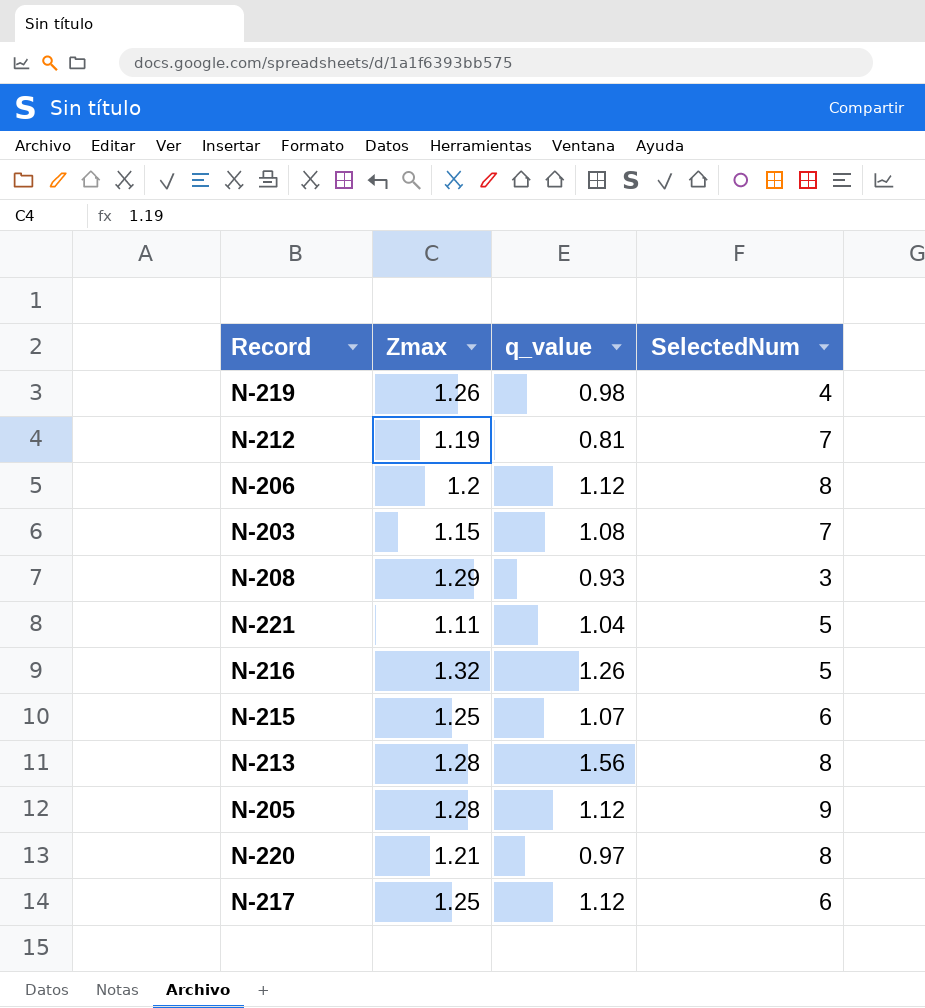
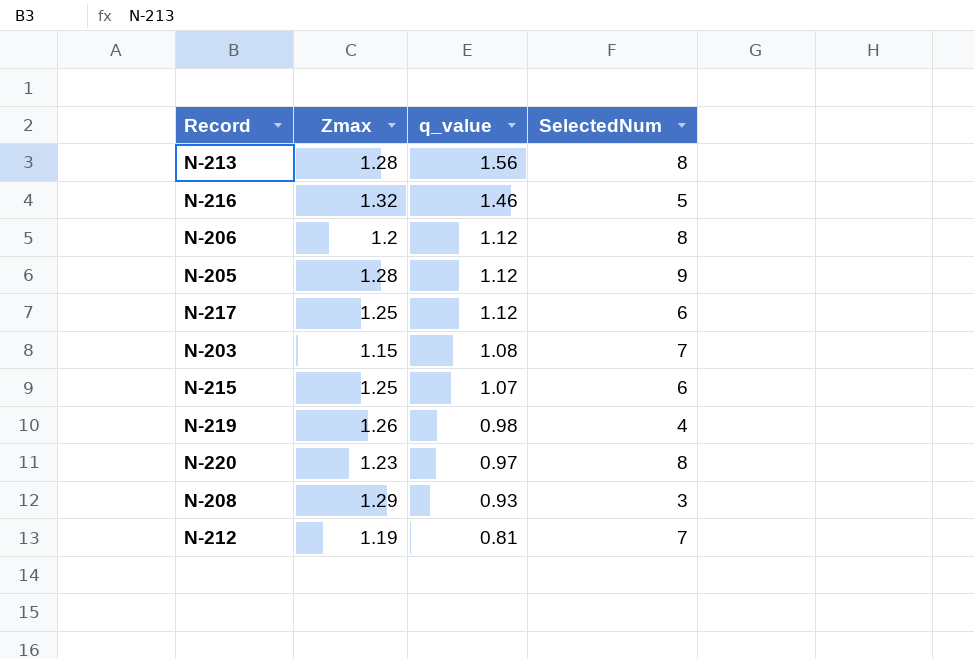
row order: none -> q_value descending
row N-221: 1.11 | 1.04 | 5 -> none
N-216 | q_value: 1.26 -> 1.46
N-220 | Zmax: 1.21 -> 1.23

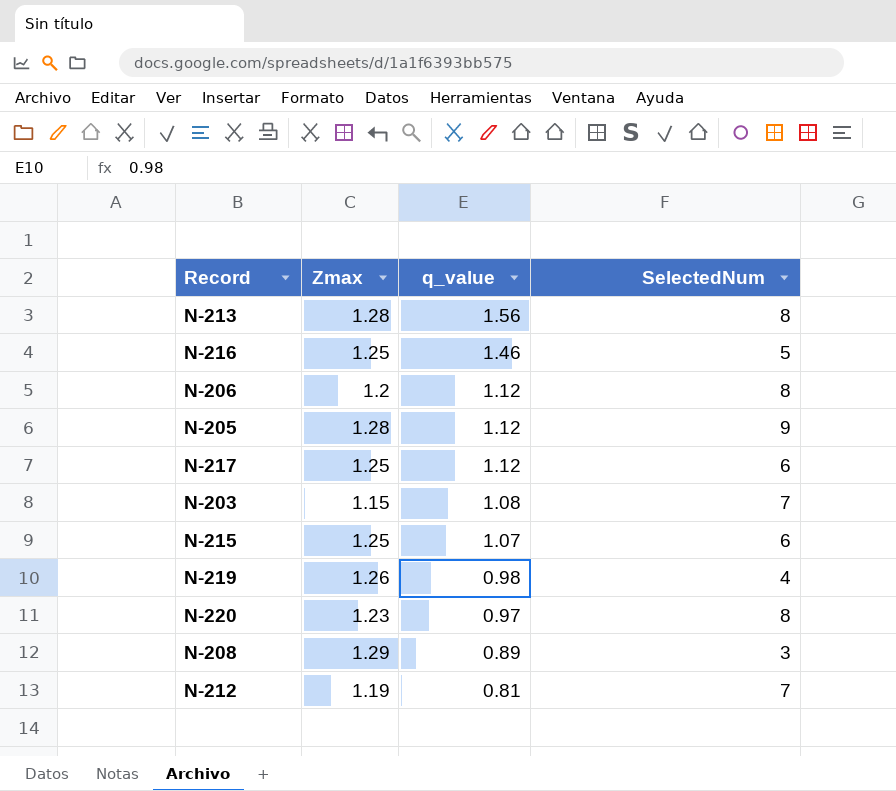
N-216 | Zmax: 1.32 -> 1.25
N-208 | q_value: 0.93 -> 0.89

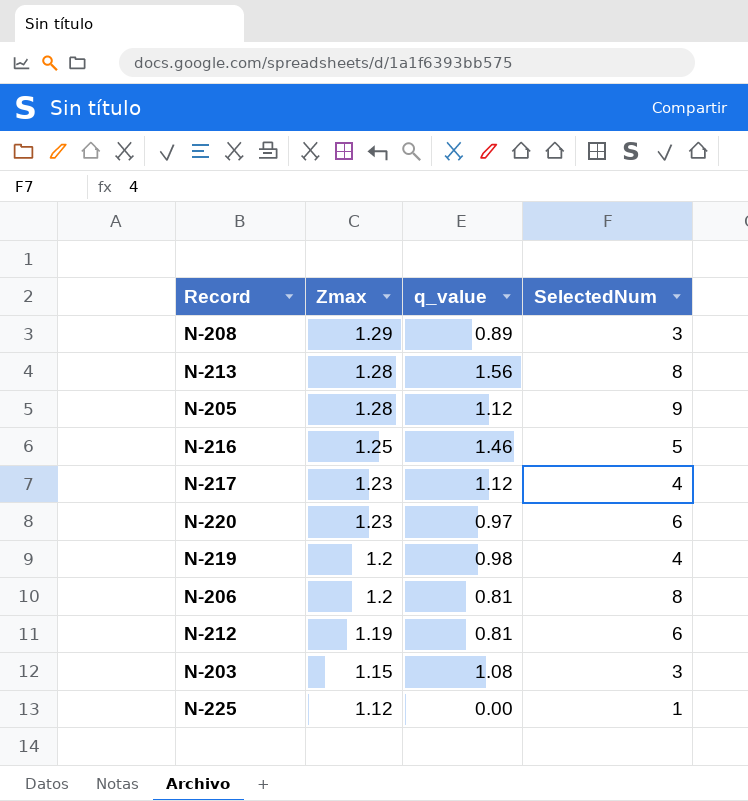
row order: q_value descending -> Zmax descending
row N-215: 1.25 | 1.07 | 6 -> none
N-217 | Zmax: 1.25 -> 1.23
N-217 | SelectedNum: 6 -> 4
N-220 | SelectedNum: 8 -> 6
N-219 | Zmax: 1.26 -> 1.2
N-206 | q_value: 1.12 -> 0.81
N-212 | SelectedNum: 7 -> 6
N-203 | SelectedNum: 7 -> 3
row N-225: none -> 1.12 | 0.00 | 1

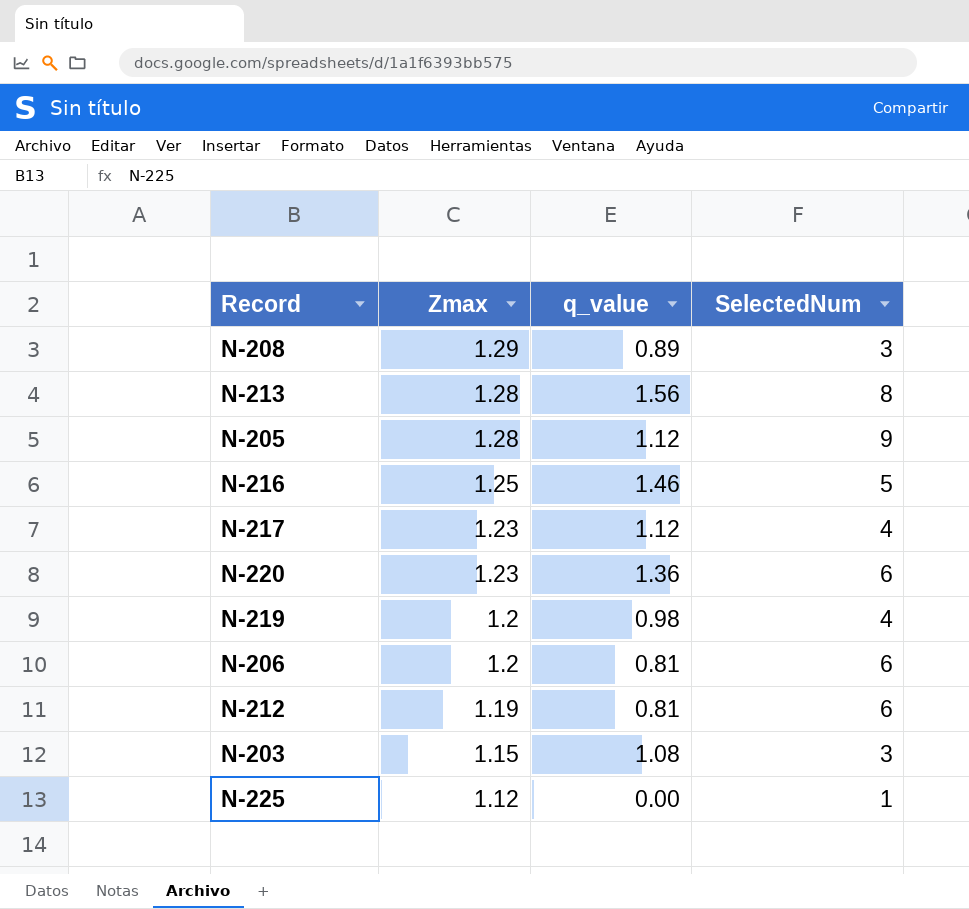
N-220 | q_value: 0.97 -> 1.36
N-206 | SelectedNum: 8 -> 6

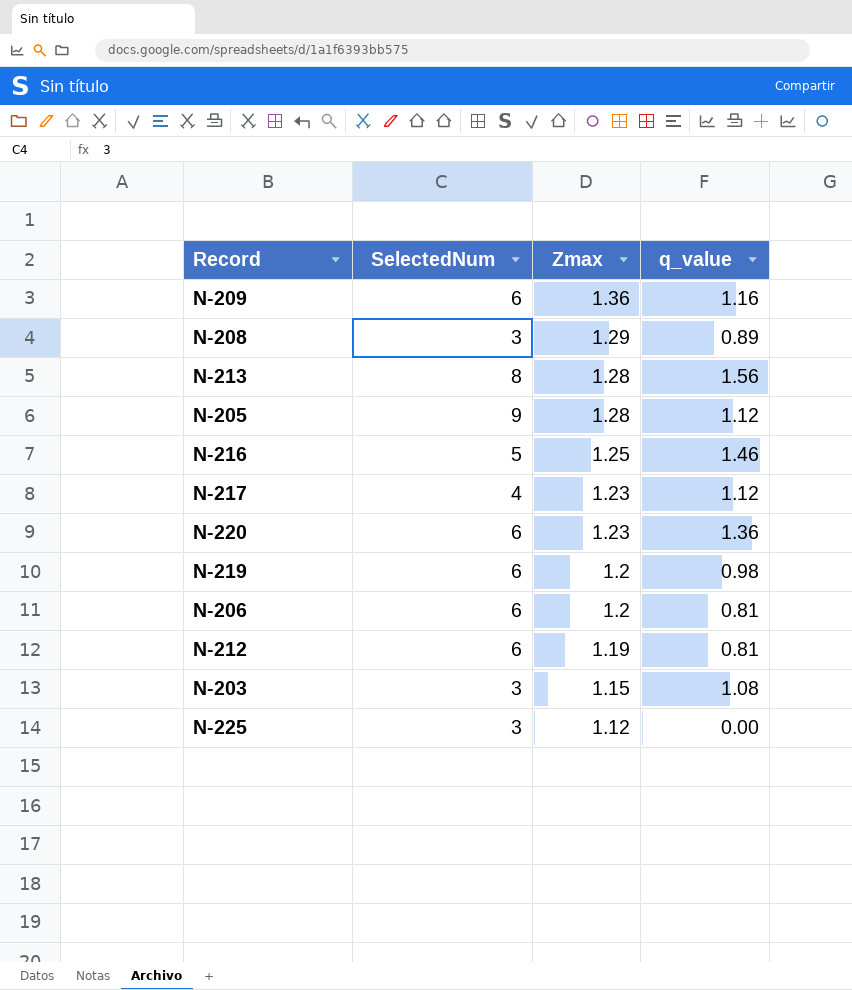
column SelectedNum | position: 4 -> 2
row N-209: none -> 6 | 1.36 | 1.16
N-219 | SelectedNum: 4 -> 6
N-225 | SelectedNum: 1 -> 3

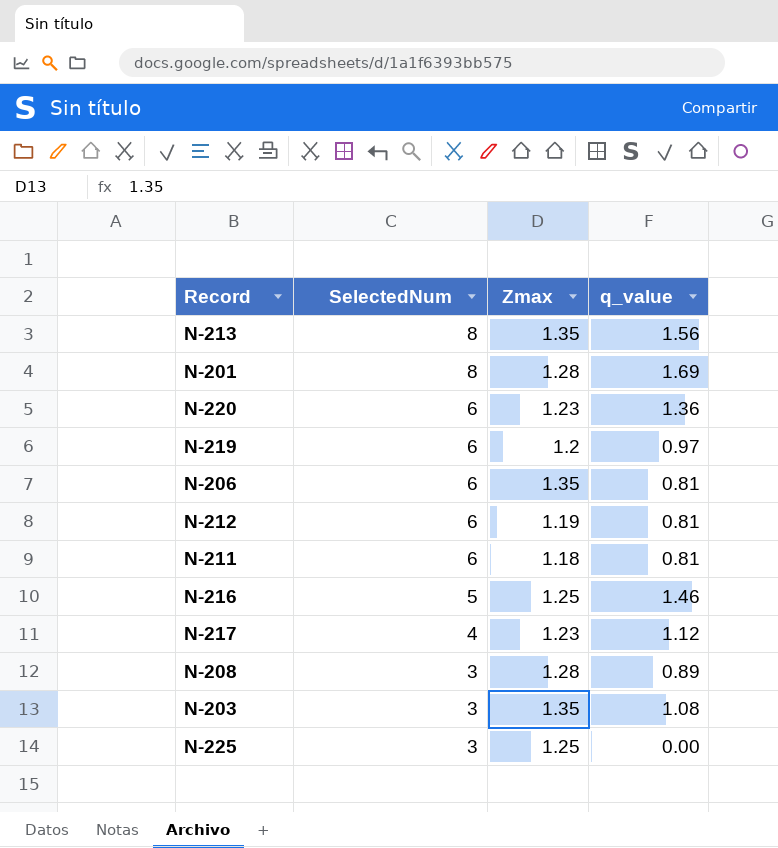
row order: Zmax descending -> SelectedNum descending
row N-209: 6 | 1.36 | 1.16 -> none
row N-205: 9 | 1.28 | 1.12 -> none
N-213 | Zmax: 1.28 -> 1.35
row N-201: none -> 8 | 1.28 | 1.69
N-219 | q_value: 0.98 -> 0.97
N-206 | Zmax: 1.2 -> 1.35
row N-211: none -> 6 | 1.18 | 0.81
N-208 | Zmax: 1.29 -> 1.28
N-203 | Zmax: 1.15 -> 1.35
N-225 | Zmax: 1.12 -> 1.25

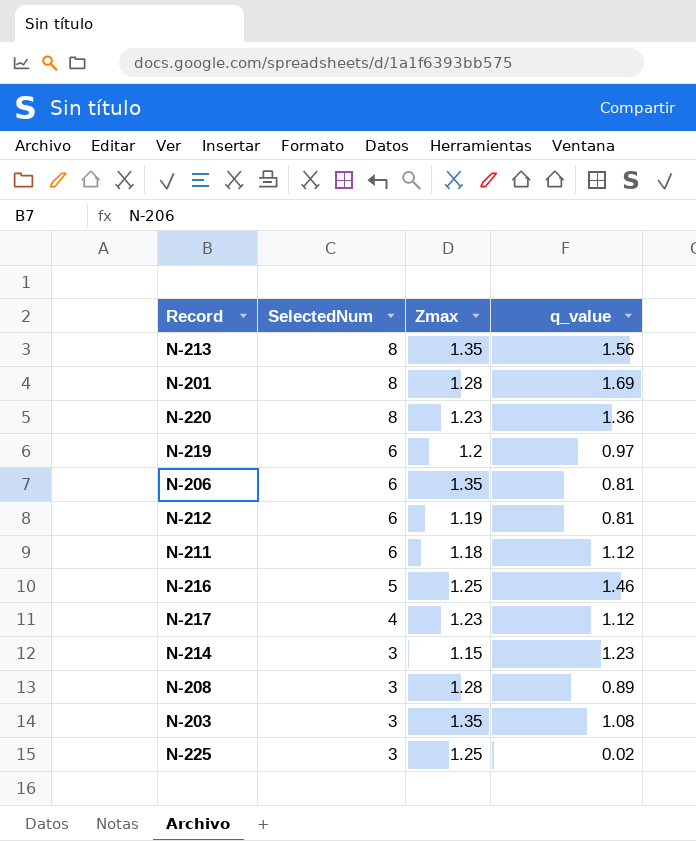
N-220 | SelectedNum: 6 -> 8
N-211 | q_value: 0.81 -> 1.12
row N-214: none -> 3 | 1.15 | 1.23
N-225 | q_value: 0.00 -> 0.02

